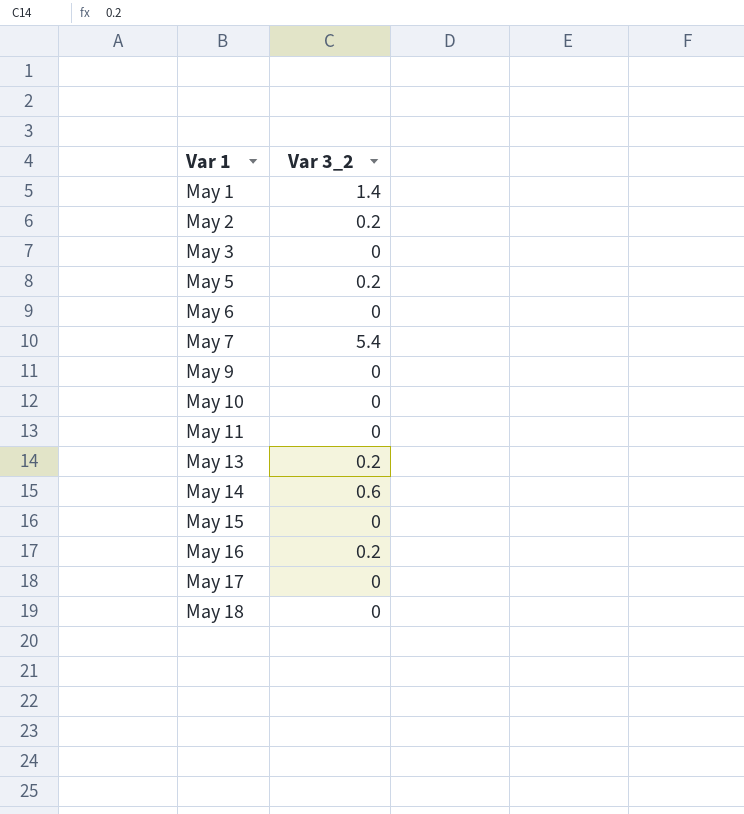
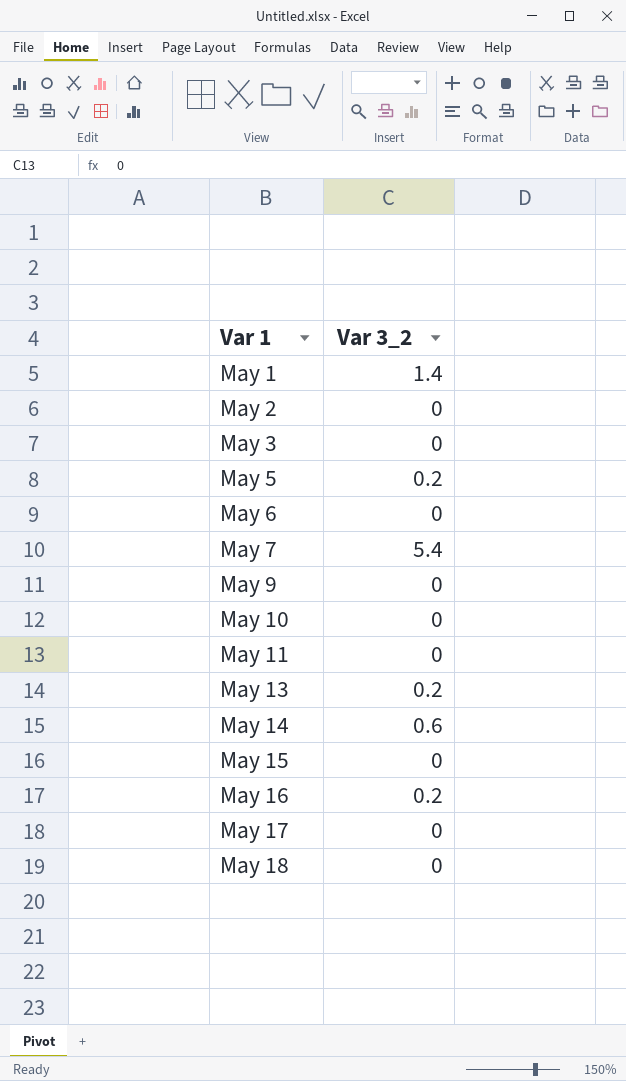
May 2 | Var 3_2: 0.2 -> 0

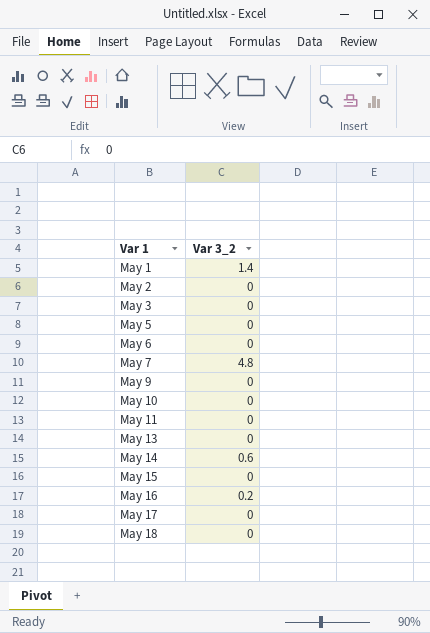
May 5 | Var 3_2: 0.2 -> 0
May 7 | Var 3_2: 5.4 -> 4.8
May 13 | Var 3_2: 0.2 -> 0

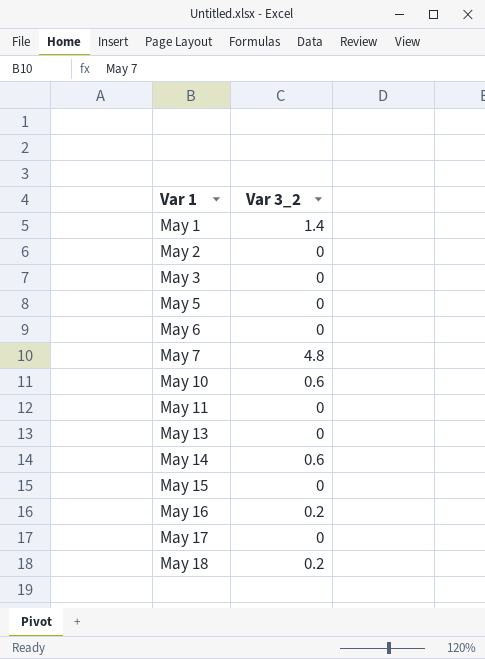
row May 9: 0 -> none
May 10 | Var 3_2: 0 -> 0.6
May 18 | Var 3_2: 0 -> 0.2

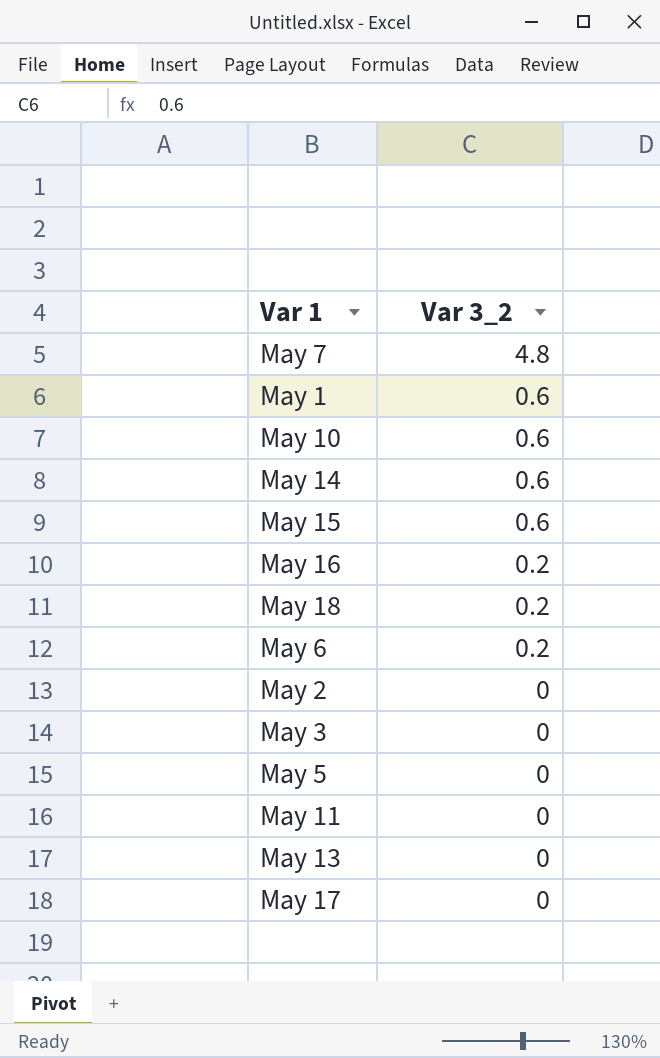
row order: Var 1 ascending -> Var 3_2 descending
May 1 | Var 3_2: 1.4 -> 0.6
May 15 | Var 3_2: 0 -> 0.6
May 6 | Var 3_2: 0 -> 0.2

